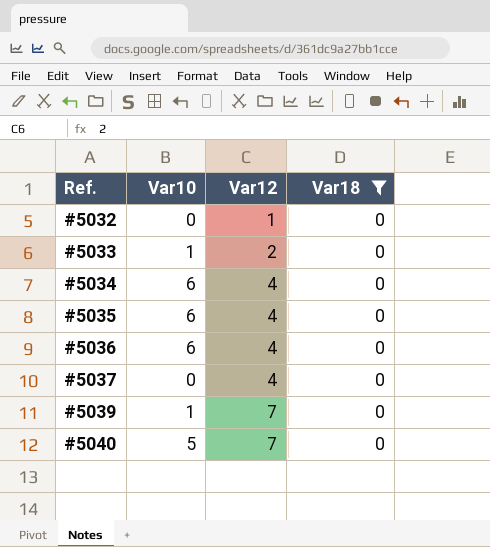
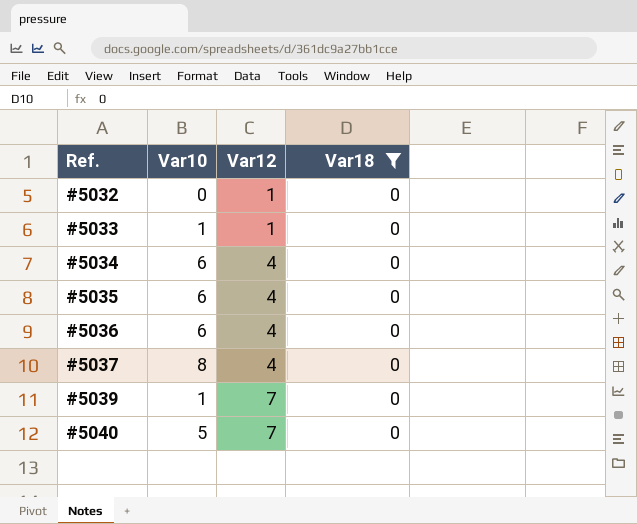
#5033 | Var12: 2 -> 1
#5037 | Var10: 0 -> 8

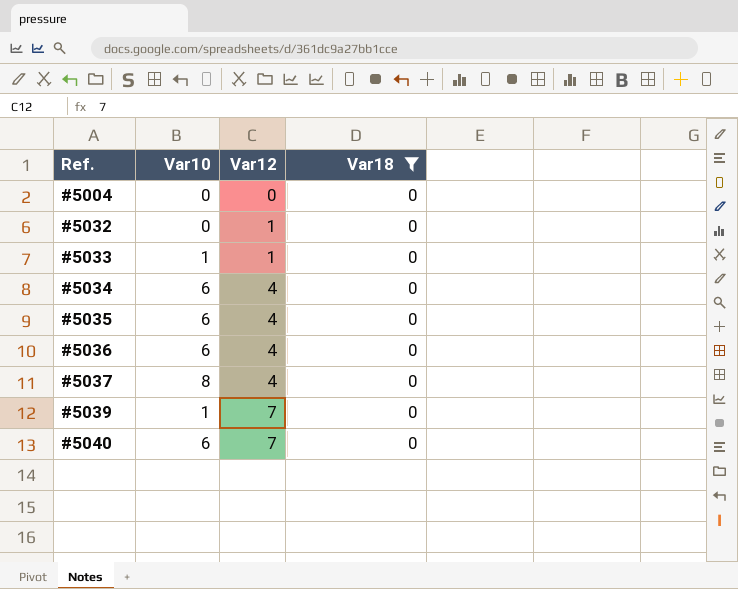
row #5004: none -> 0 | 0 | 0
#5040 | Var10: 5 -> 6

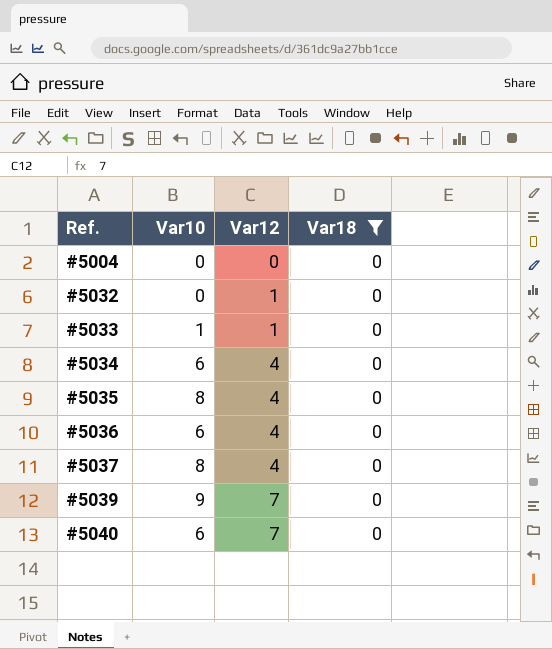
#5035 | Var10: 6 -> 8
#5039 | Var10: 1 -> 9

